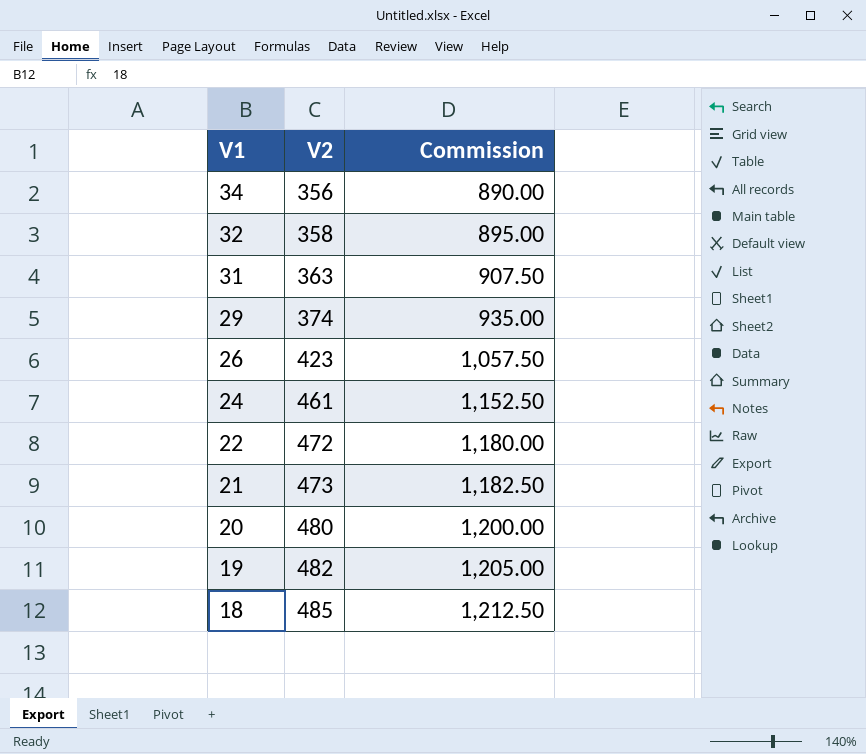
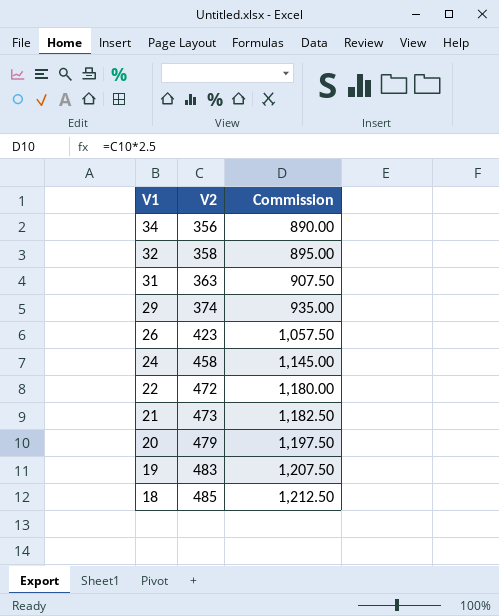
24 | V2: 461 -> 458
24 | Commission: 1,152.50 -> 1,145.00
20 | V2: 480 -> 479
20 | Commission: 1,200.00 -> 1,197.50
19 | V2: 482 -> 483
19 | Commission: 1,205.00 -> 1,207.50

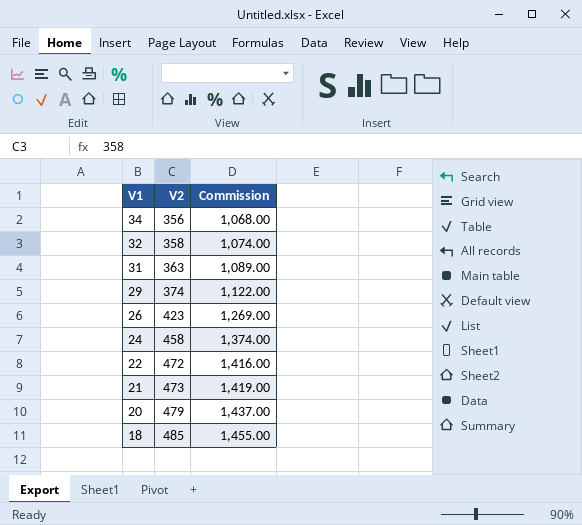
column Commission | formula: [V2] * 2.5 -> [V2] * 3
row 19: 483 | 1,207.50 -> none

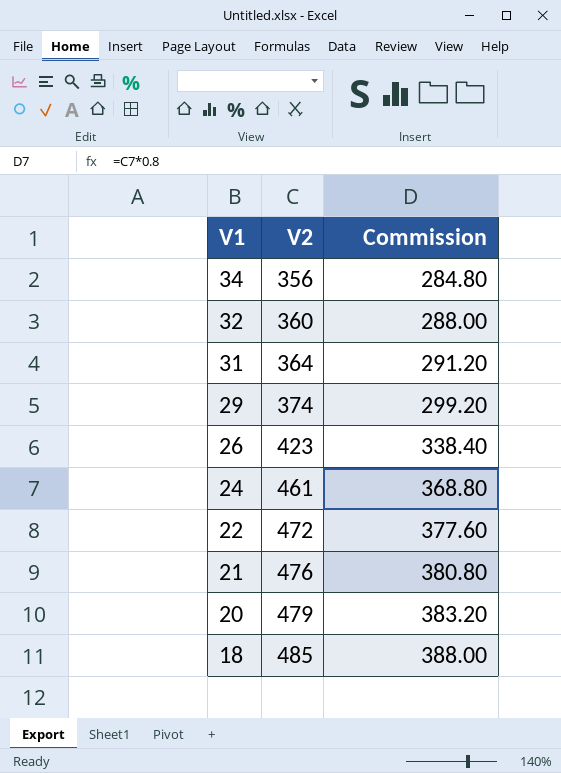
column Commission | formula: [V2] * 3 -> [V2] * 0.8
32 | V2: 358 -> 360
31 | V2: 363 -> 364
24 | V2: 458 -> 461
21 | V2: 473 -> 476

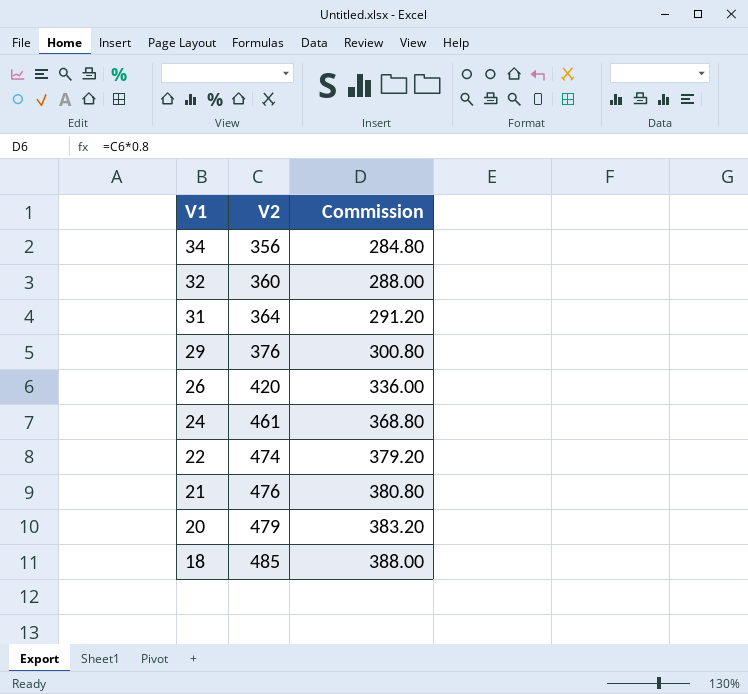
29 | V2: 374 -> 376
29 | Commission: 299.20 -> 300.80
26 | V2: 423 -> 420
26 | Commission: 338.40 -> 336.00
22 | V2: 472 -> 474
22 | Commission: 377.60 -> 379.20

